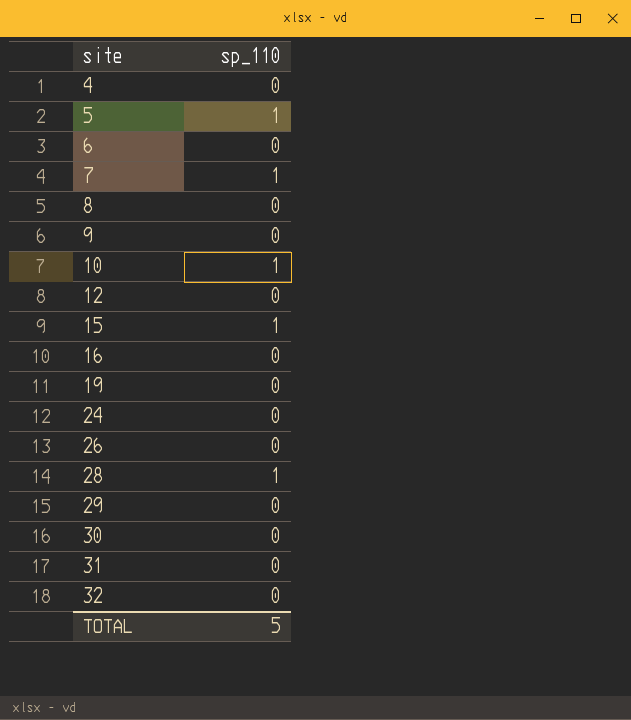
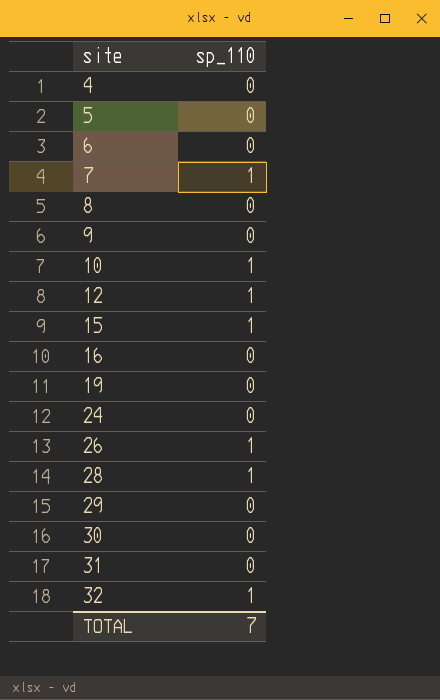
5 | sp_110: 1 -> 0
12 | sp_110: 0 -> 1
26 | sp_110: 0 -> 1
32 | sp_110: 0 -> 1
TOTAL | sp_110: 5 -> 7

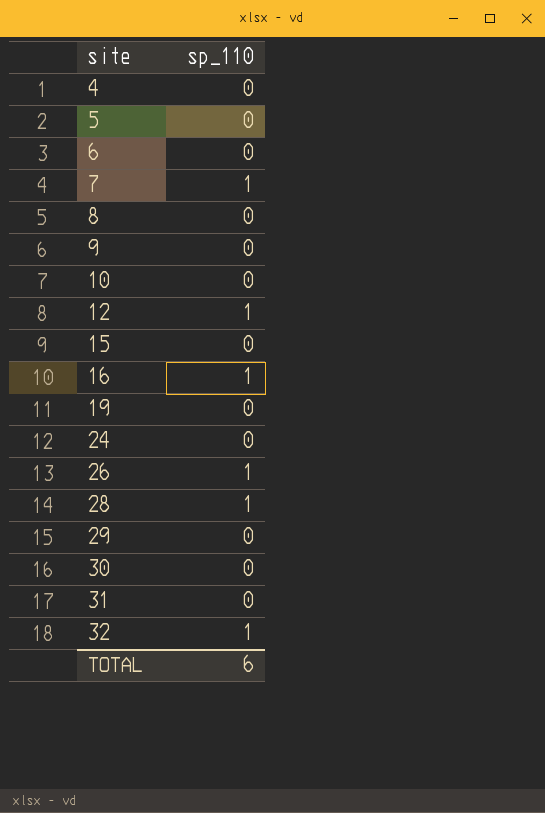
10 | sp_110: 1 -> 0
15 | sp_110: 1 -> 0
16 | sp_110: 0 -> 1
TOTAL | sp_110: 7 -> 6

